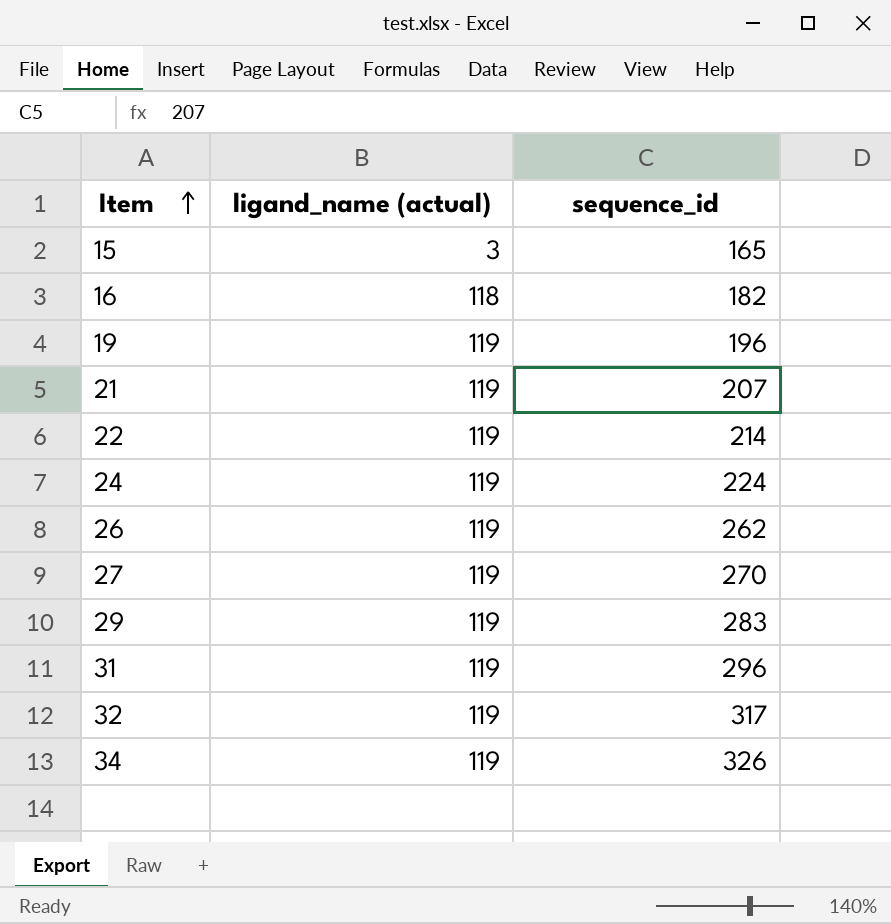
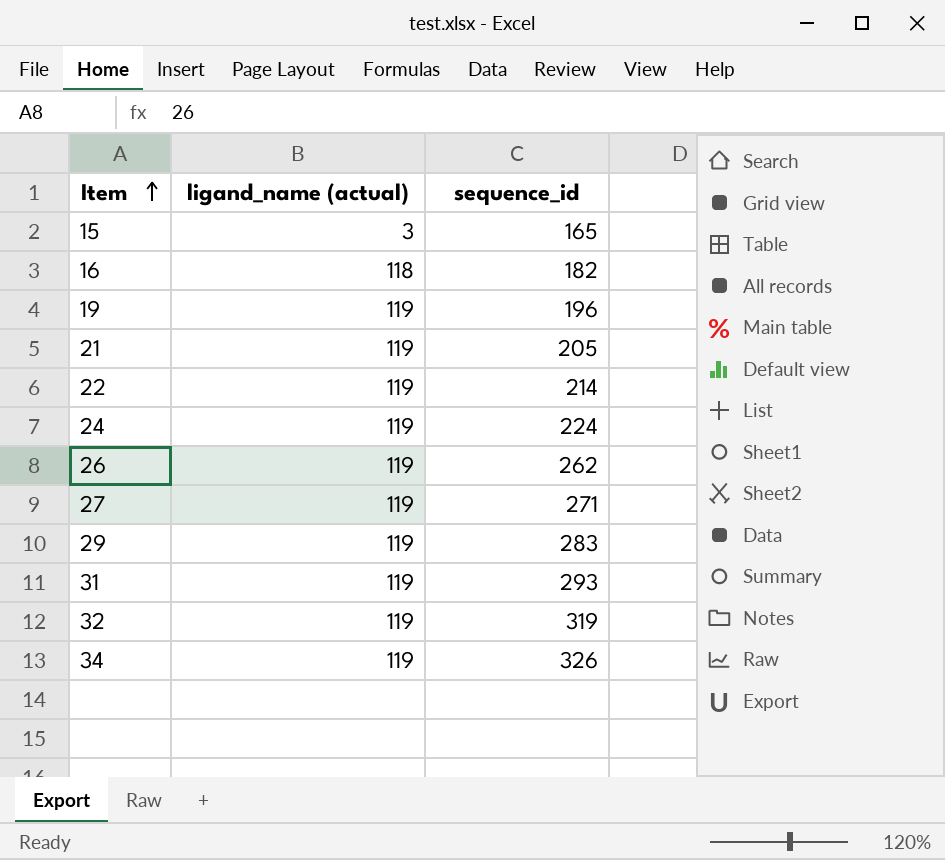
21 | sequence_id: 207 -> 205
27 | sequence_id: 270 -> 271
31 | sequence_id: 296 -> 293
32 | sequence_id: 317 -> 319

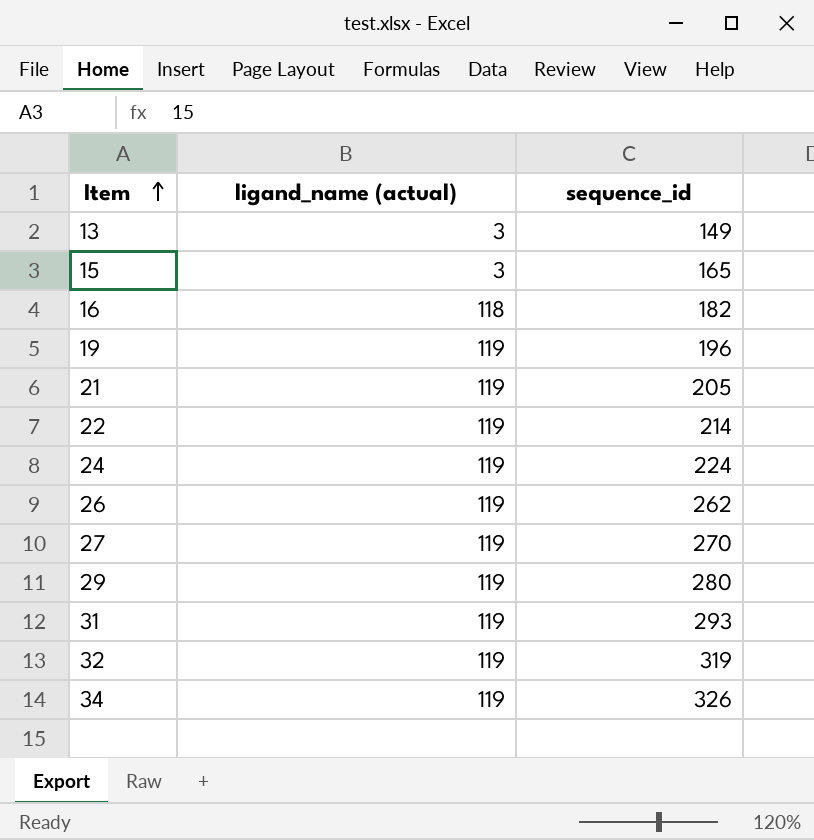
row 13: none -> 3 | 149
27 | sequence_id: 271 -> 270
29 | sequence_id: 283 -> 280

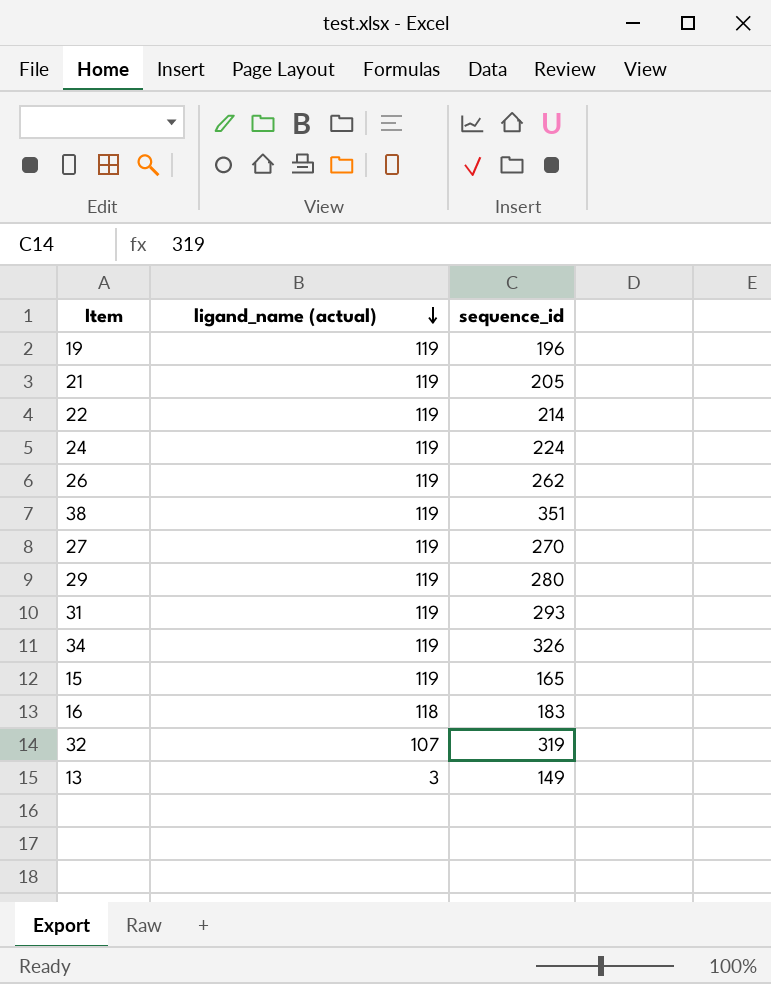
row order: Item ascending -> ligand_name (actual) descending
row 38: none -> 119 | 351
15 | ligand_name (actual): 3 -> 119
16 | sequence_id: 182 -> 183
32 | ligand_name (actual): 119 -> 107

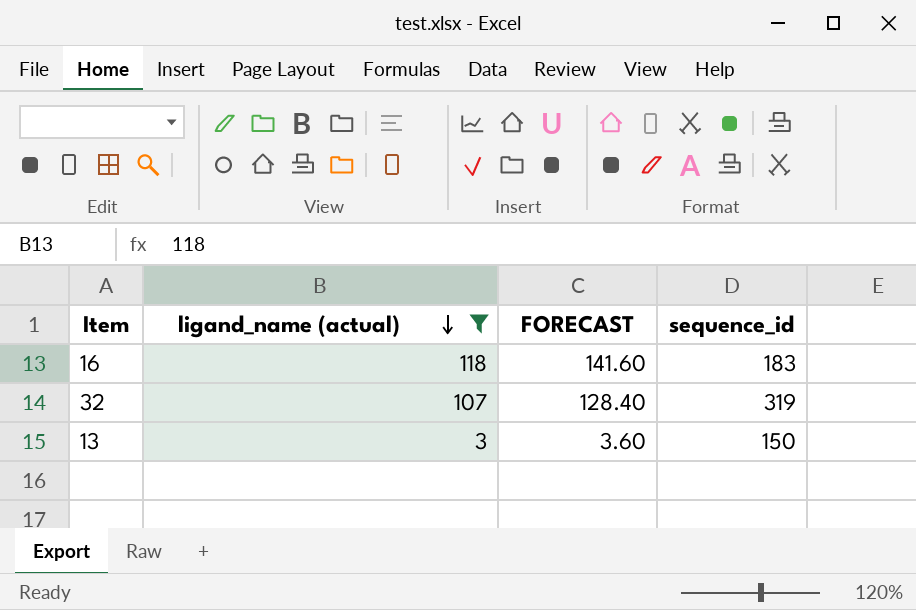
filter: none -> ligand_name (actual) != 119
column FORECAST | formula: none -> [ligand_name (actual)] * 1.2
13 | sequence_id: 149 -> 150

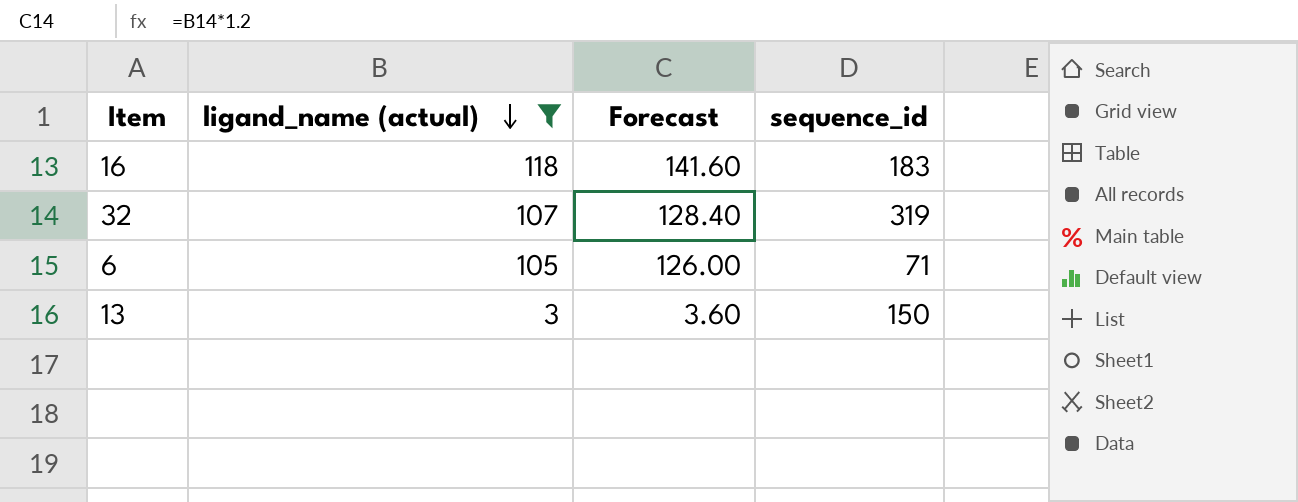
column name: FORECAST -> Forecast
row 6: none -> 105 | 126.00 | 71

